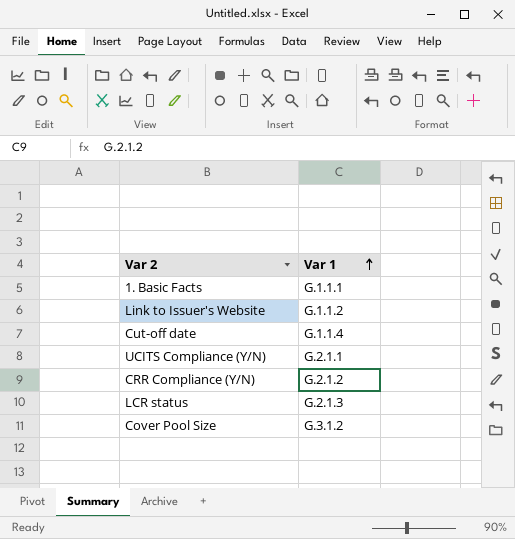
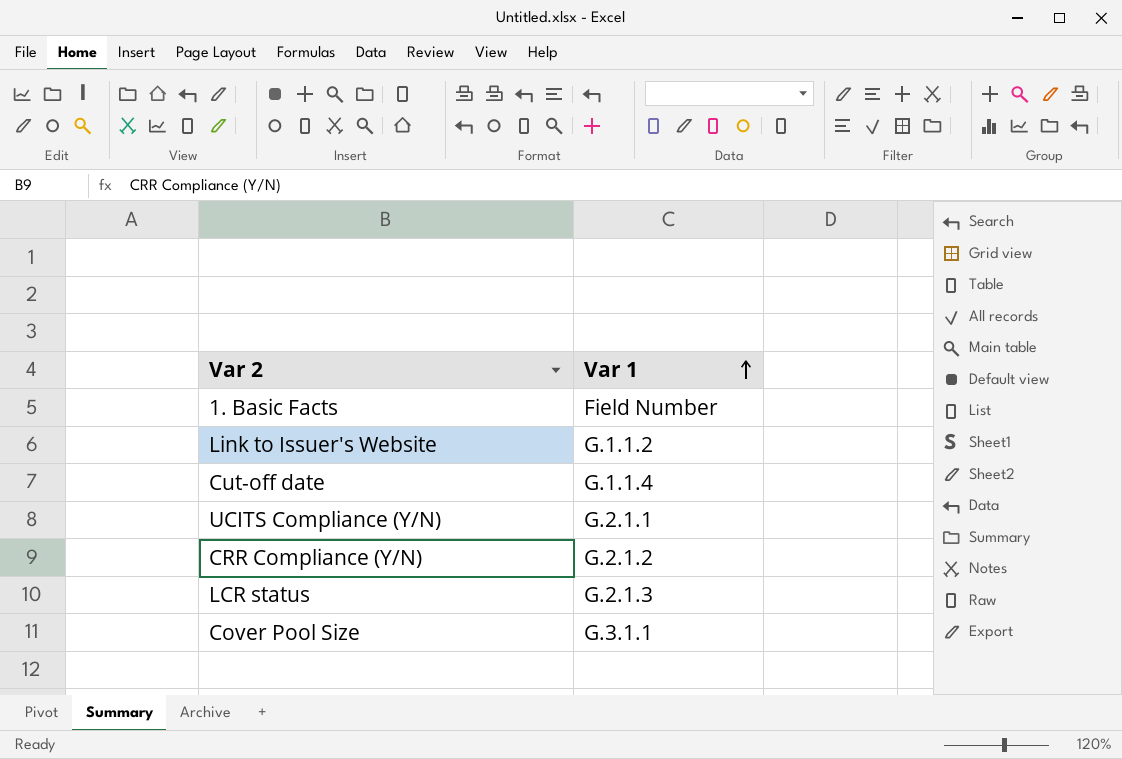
1. Basic Facts | Var 1: G.1.1.1 -> Field Number
Cover Pool Size | Var 1: G.3.1.2 -> G.3.1.1

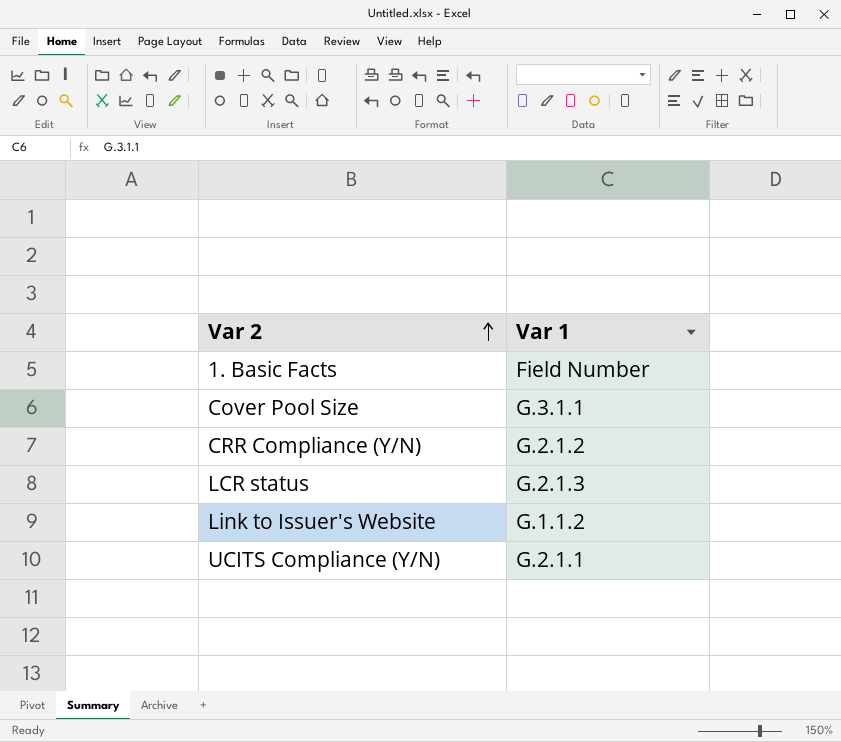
row order: Var 1 ascending -> Var 2 ascending
row Cut-off date: G.1.1.4 -> none

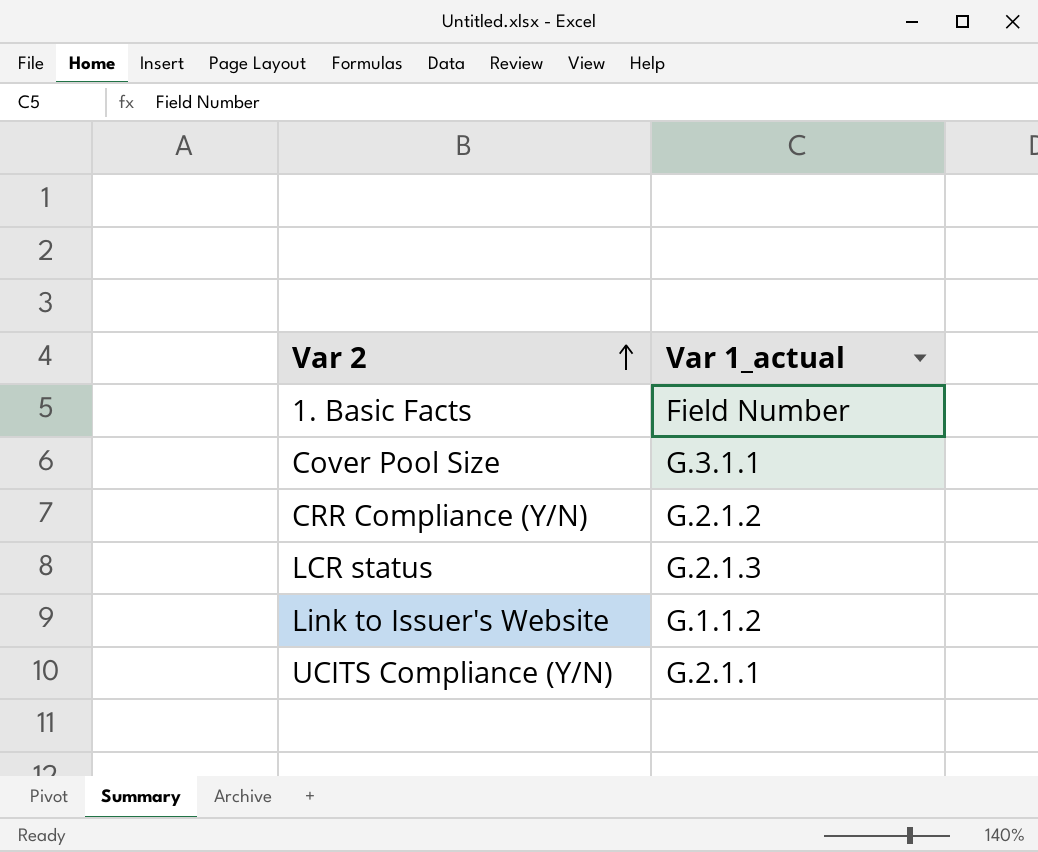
column name: Var 1 -> Var 1_actual

